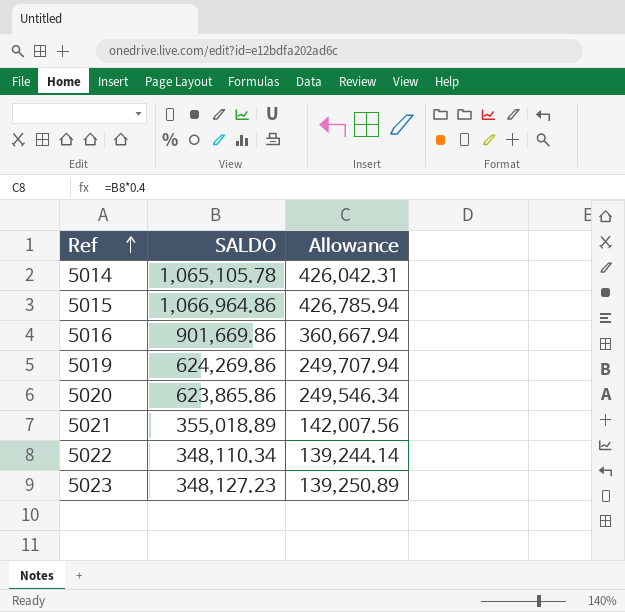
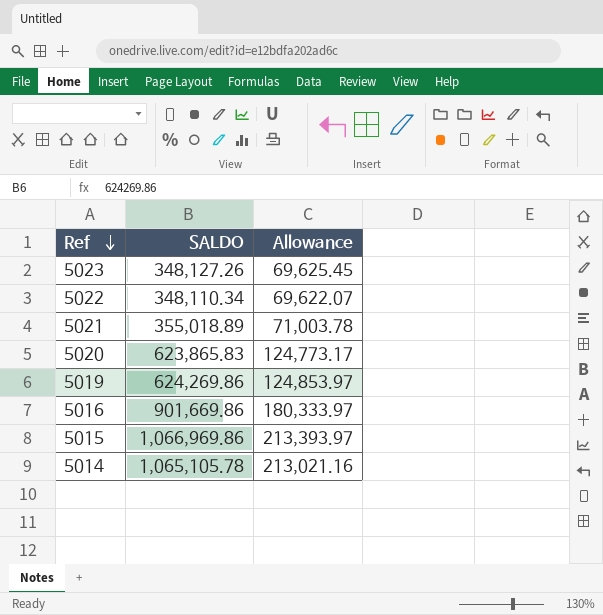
row order: Ref ascending -> Ref descending
column Allowance | formula: [SALDO] * 0.4 -> [SALDO] * 0.2
5023 | SALDO: 348,127.23 -> 348,127.26
5020 | SALDO: 623,865.86 -> 623,865.83
5015 | SALDO: 1,066,964.86 -> 1,066,969.86

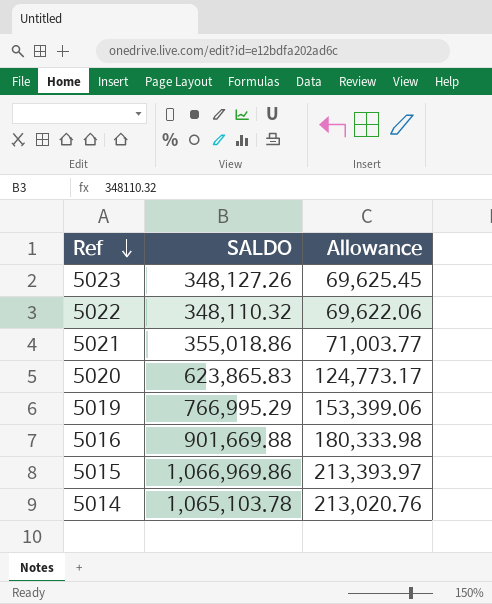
5022 | SALDO: 348,110.34 -> 348,110.32
5022 | Allowance: 69,622.07 -> 69,622.06
5021 | SALDO: 355,018.89 -> 355,018.86
5021 | Allowance: 71,003.78 -> 71,003.77
5019 | SALDO: 624,269.86 -> 766,995.29
5019 | Allowance: 124,853.97 -> 153,399.06
5016 | SALDO: 901,669.86 -> 901,669.88
5016 | Allowance: 180,333.97 -> 180,333.98
5014 | SALDO: 1,065,105.78 -> 1,065,103.78
5014 | Allowance: 213,021.16 -> 213,020.76

